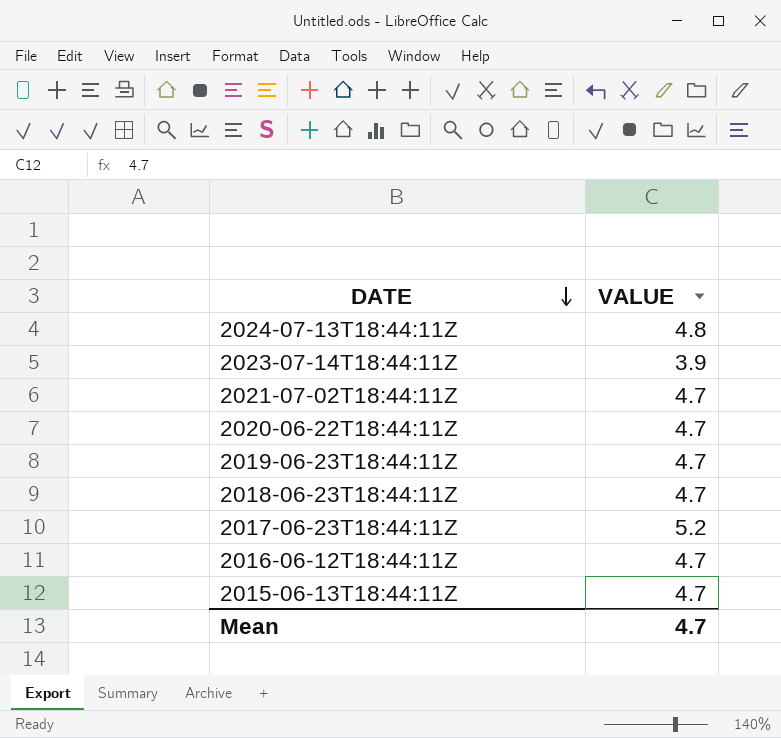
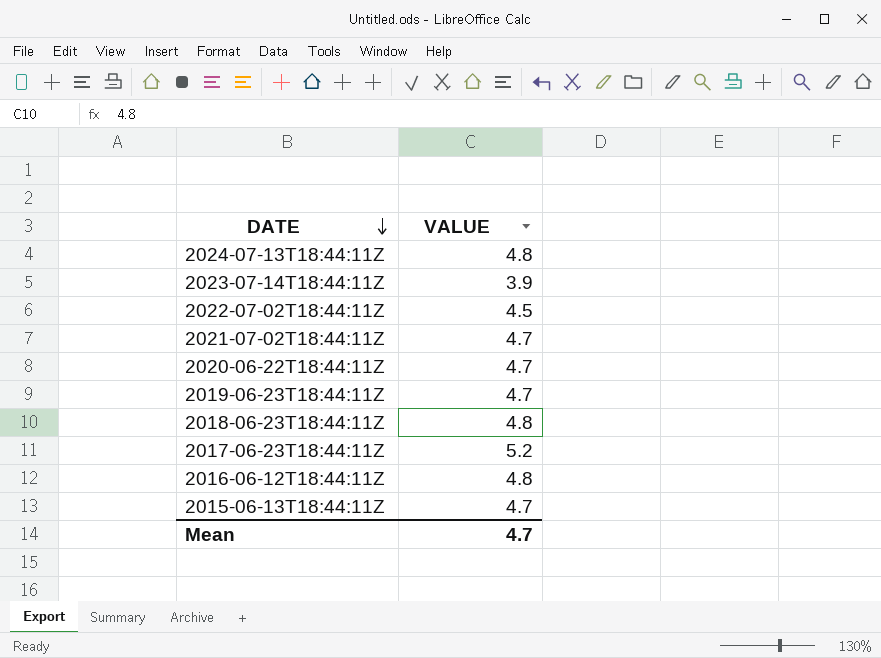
row 2022-07-02T18:44:11Z: none -> 4.5
2018-06-23T18:44:11Z | VALUE: 4.7 -> 4.8
2016-06-12T18:44:11Z | VALUE: 4.7 -> 4.8

